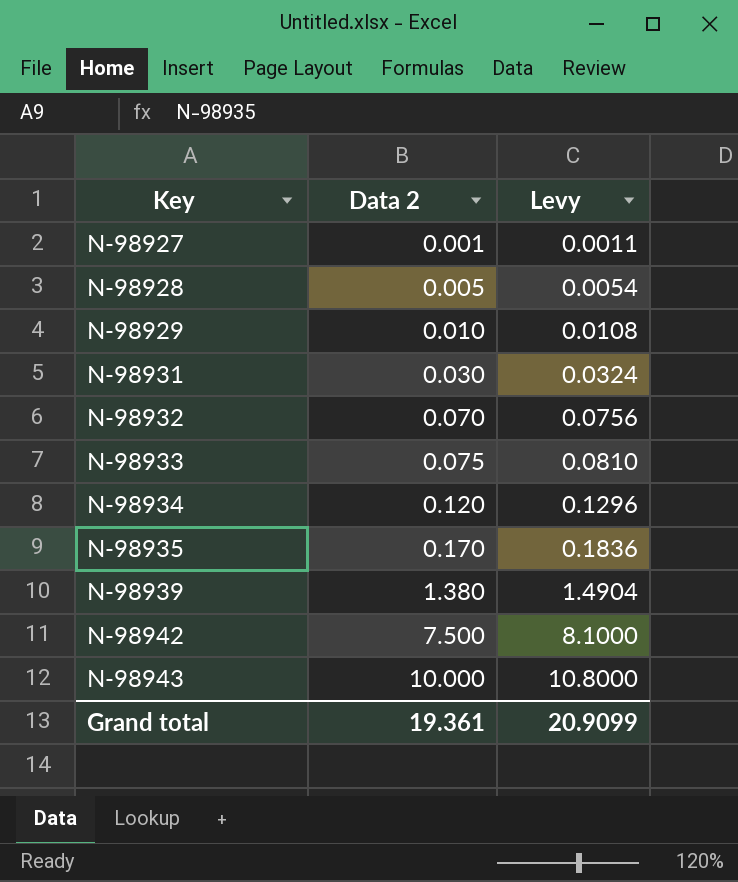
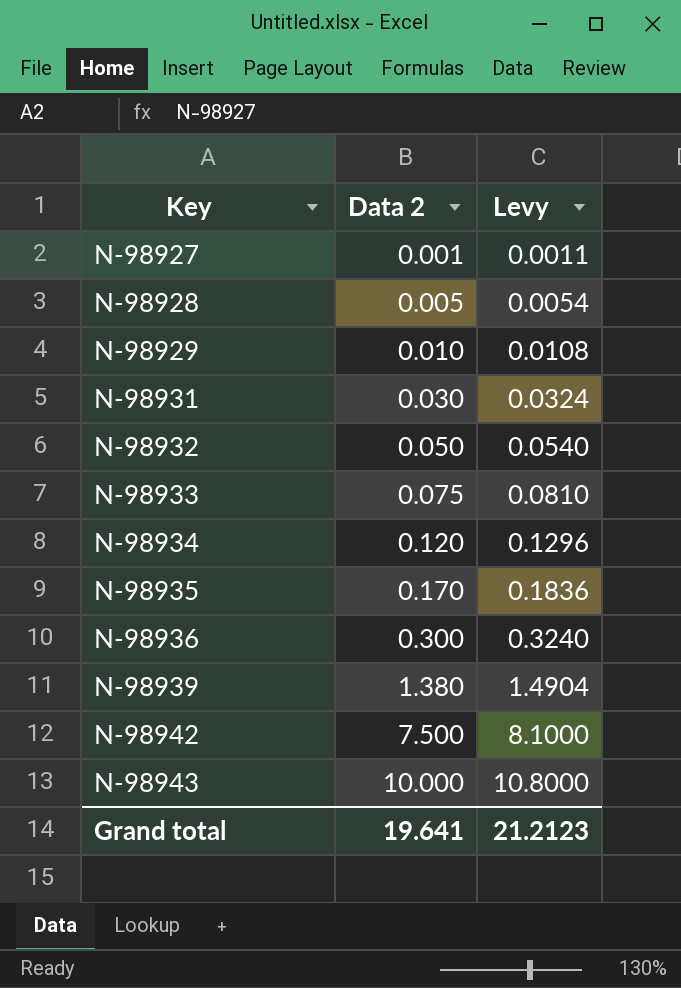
N-98932 | Data 2: 0.070 -> 0.050
N-98932 | Levy: 0.0756 -> 0.0540
row N-98936: none -> 0.300 | 0.3240
Grand total | Data 2: 19.361 -> 19.641
Grand total | Levy: 20.9099 -> 21.2123

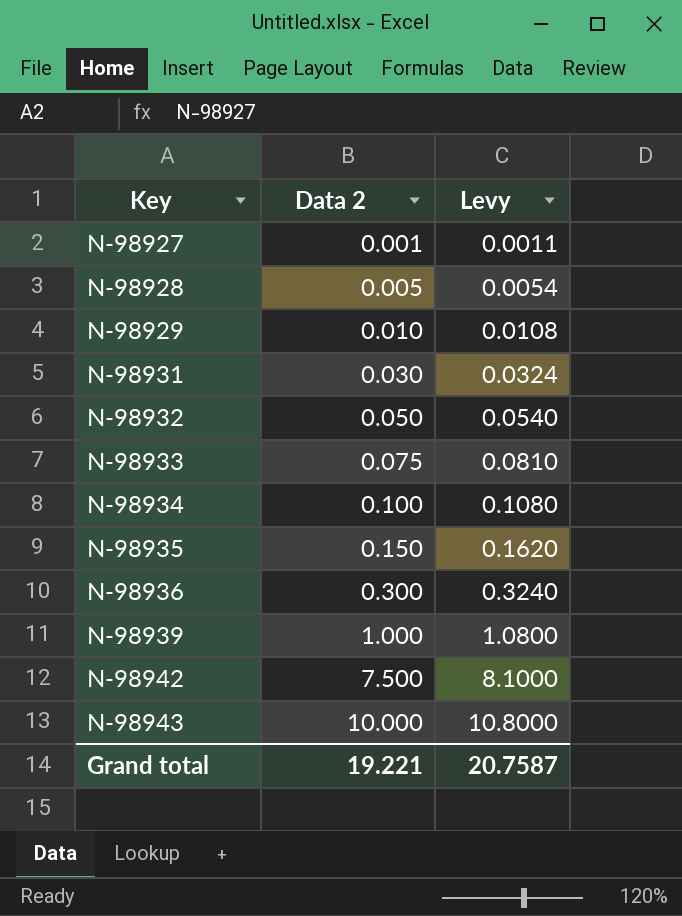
N-98934 | Data 2: 0.120 -> 0.100
N-98934 | Levy: 0.1296 -> 0.1080
N-98935 | Data 2: 0.170 -> 0.150
N-98935 | Levy: 0.1836 -> 0.1620
N-98939 | Data 2: 1.380 -> 1.000
N-98939 | Levy: 1.4904 -> 1.0800
Grand total | Data 2: 19.641 -> 19.221
Grand total | Levy: 21.2123 -> 20.7587

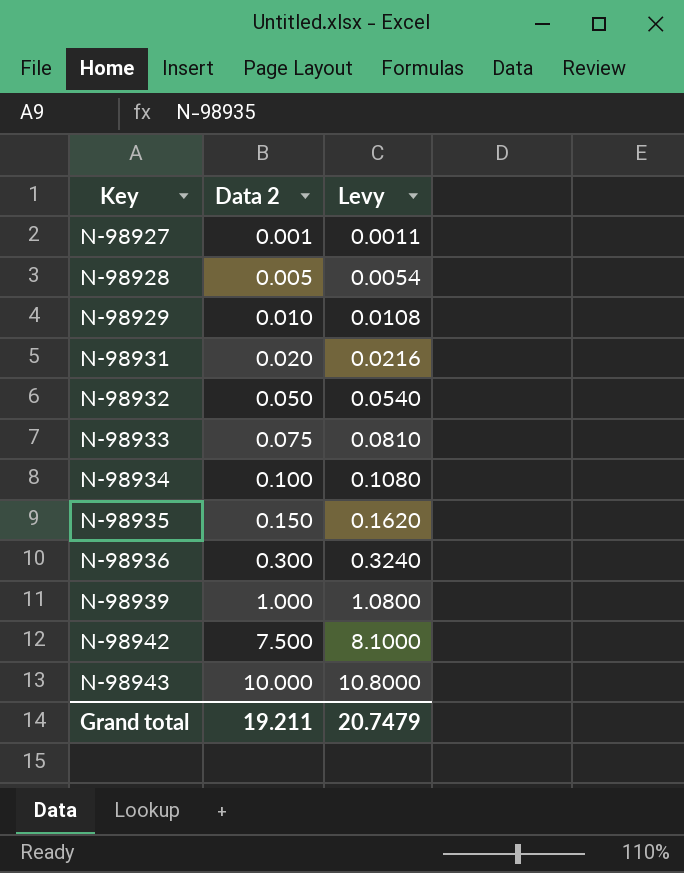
N-98931 | Data 2: 0.030 -> 0.020
N-98931 | Levy: 0.0324 -> 0.0216
Grand total | Data 2: 19.221 -> 19.211
Grand total | Levy: 20.7587 -> 20.7479

